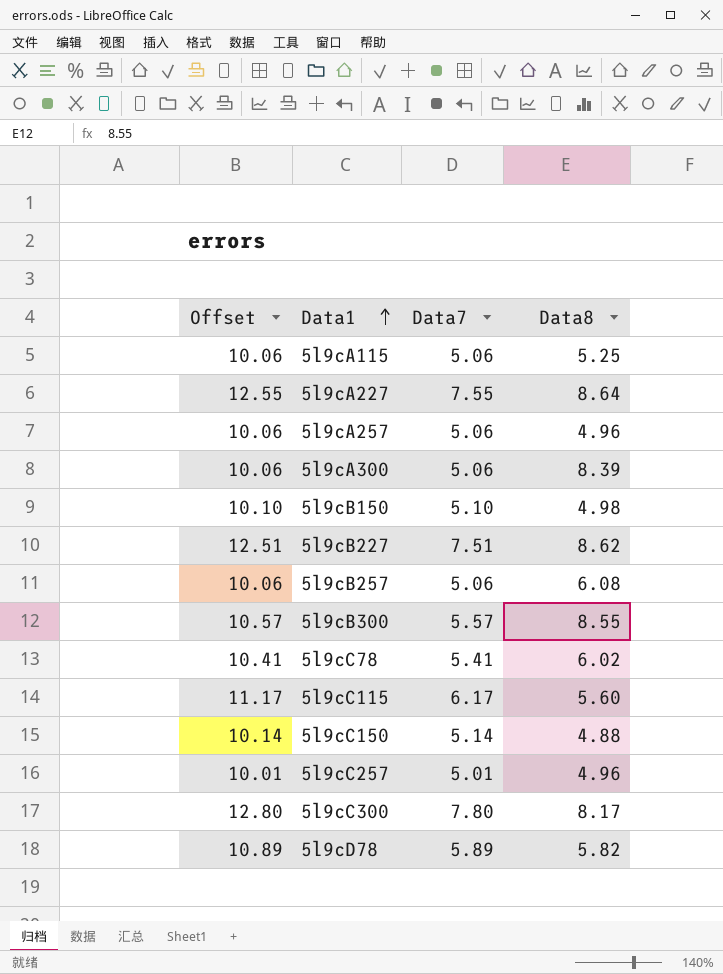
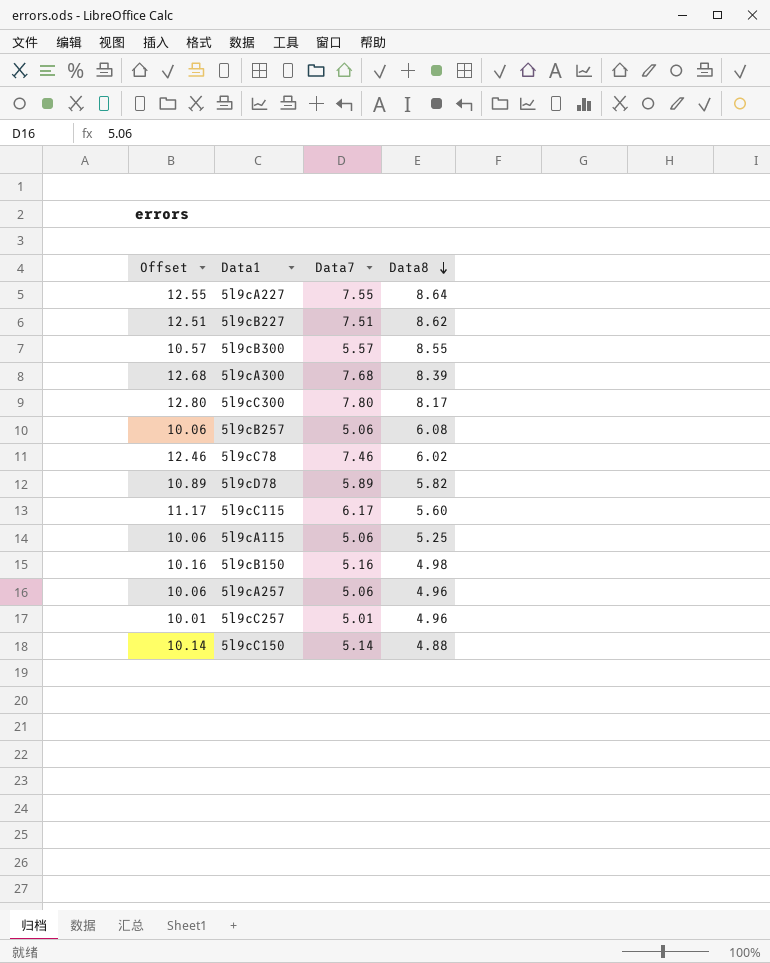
row order: Data1 ascending -> Data8 descending
5l9cA300 | Offset: 10.06 -> 12.68
5l9cA300 | Data7: 5.06 -> 7.68
5l9cC78 | Offset: 10.41 -> 12.46
5l9cC78 | Data7: 5.41 -> 7.46
5l9cB150 | Offset: 10.10 -> 10.16
5l9cB150 | Data7: 5.10 -> 5.16

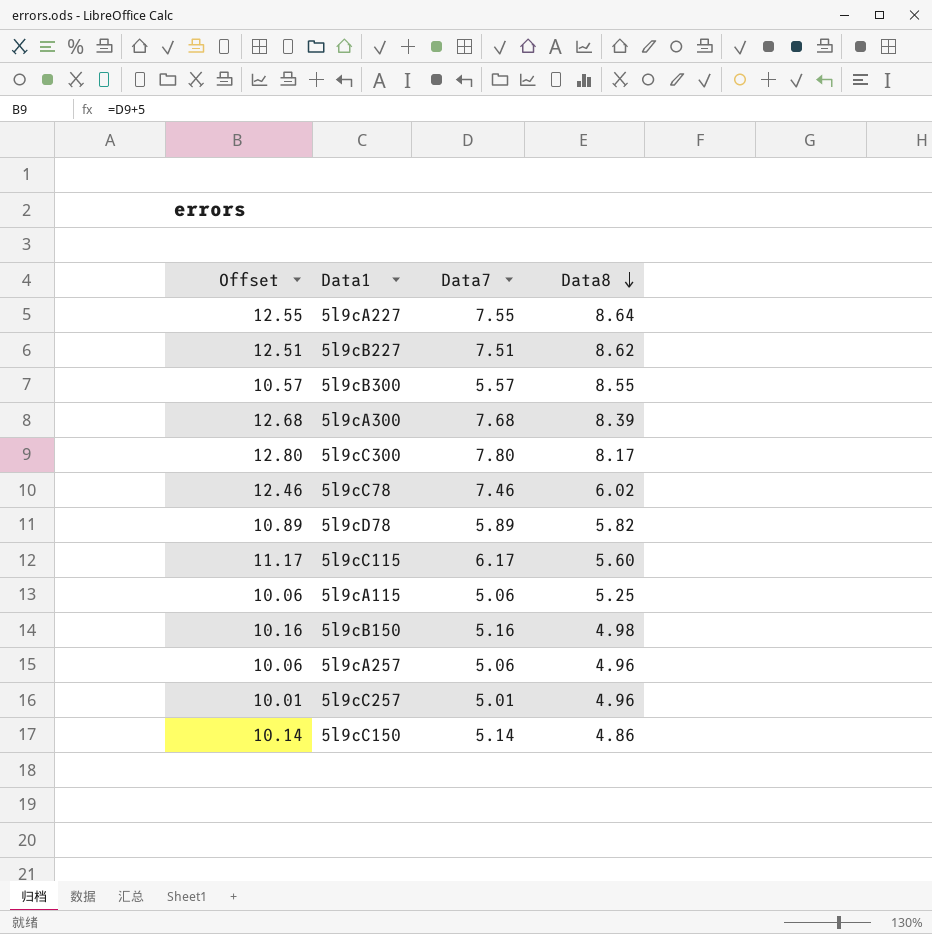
row 5l9cB257: 10.06 | 5.06 | 6.08 -> none
5l9cC150 | Data8: 4.88 -> 4.86

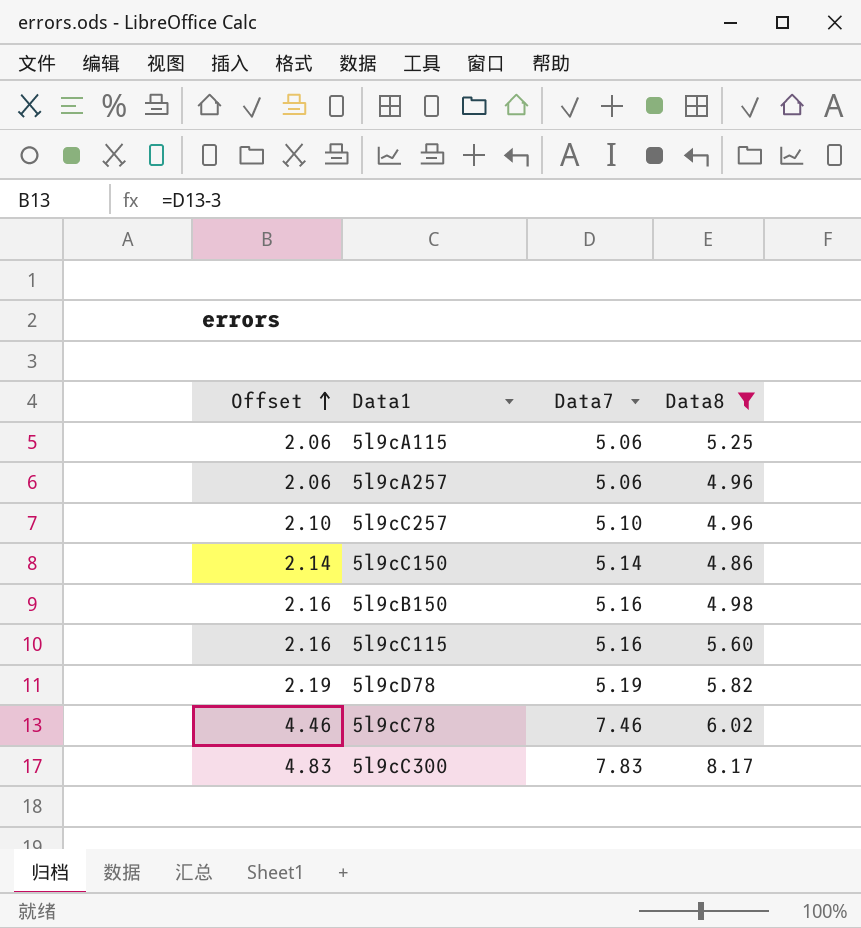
filter: none -> Data8 <= 8.17
row order: Data8 descending -> Offset ascending
column Offset | formula: [Data7] + 5 -> [Data7] - 3
5l9cC257 | Data7: 5.01 -> 5.10
5l9cC115 | Data7: 6.17 -> 5.16
5l9cD78 | Data7: 5.89 -> 5.19
5l9cC300 | Data7: 7.80 -> 7.83

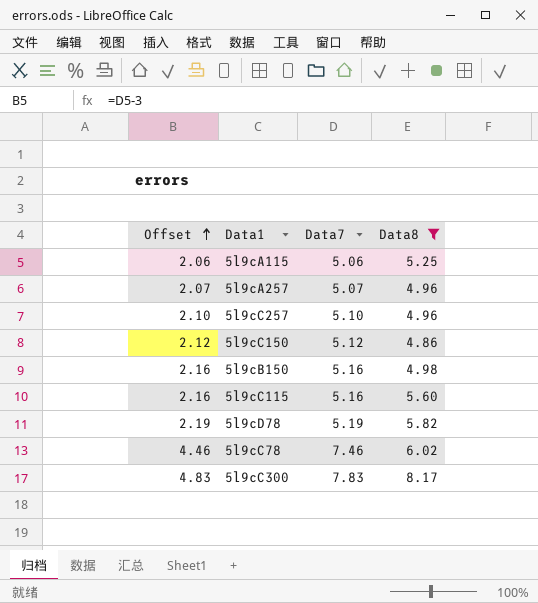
5l9cA257 | Offset: 2.06 -> 2.07
5l9cA257 | Data7: 5.06 -> 5.07
5l9cC150 | Offset: 2.14 -> 2.12
5l9cC150 | Data7: 5.14 -> 5.12

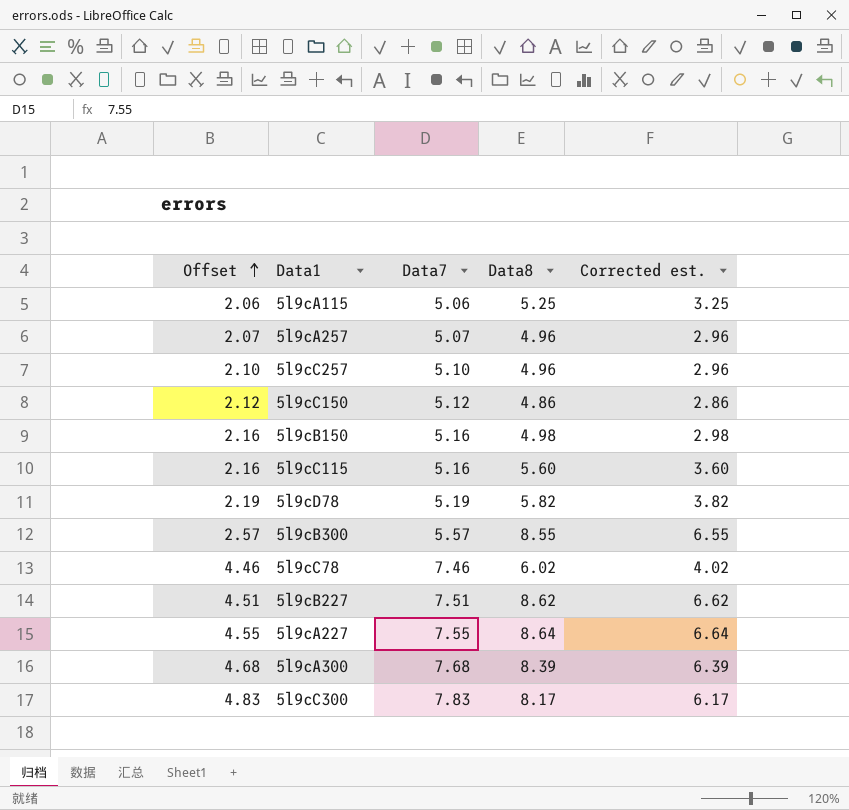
filter: Data8 <= 8.17 -> none
column Corrected est. | formula: none -> [Data8] - 2

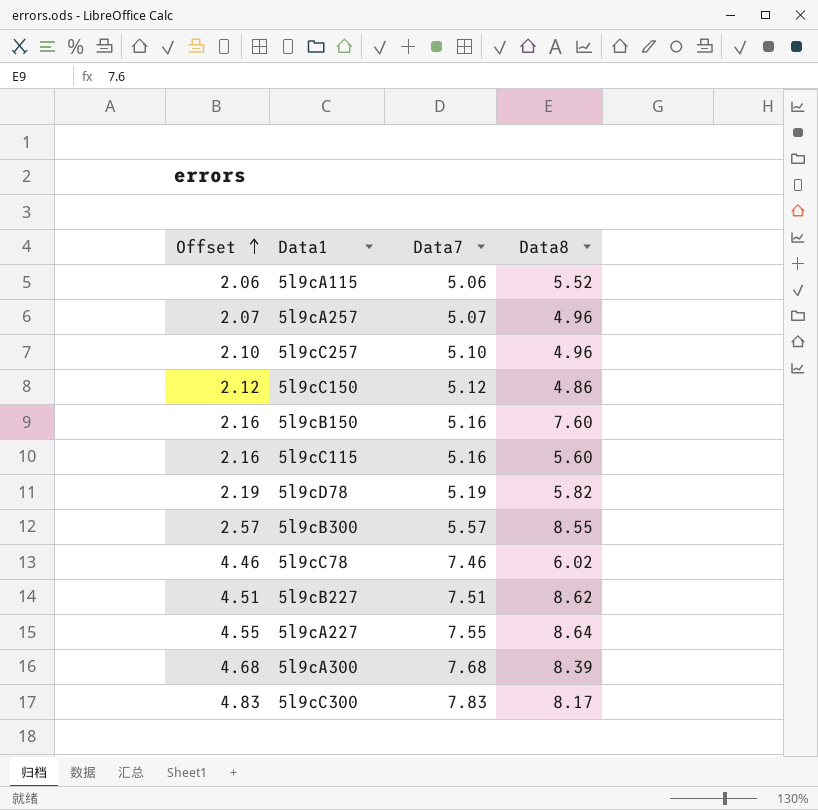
column Corrected est. | formula: [Data8] - 2 -> none
5l9cA115 | Data8: 5.25 -> 5.52
5l9cB150 | Data8: 4.98 -> 7.60

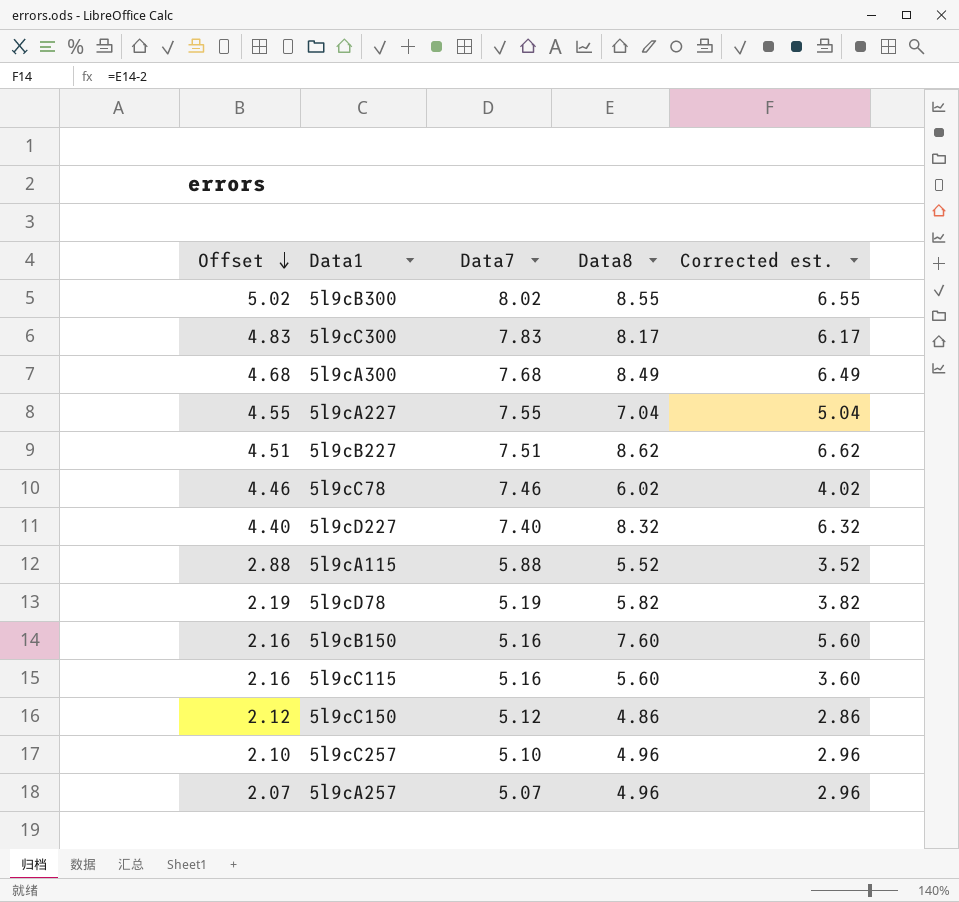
row order: Offset ascending -> Offset descending
column Corrected est. | formula: none -> [Data8] - 2
5l9cB300 | Offset: 2.57 -> 5.02
5l9cB300 | Data7: 5.57 -> 8.02
5l9cA300 | Data8: 8.39 -> 8.49
5l9cA227 | Data8: 8.64 -> 7.04
row 5l9cD227: none -> 4.40 | 7.40 | 8.32 | 6.32
5l9cA115 | Offset: 2.06 -> 2.88
5l9cA115 | Data7: 5.06 -> 5.88

